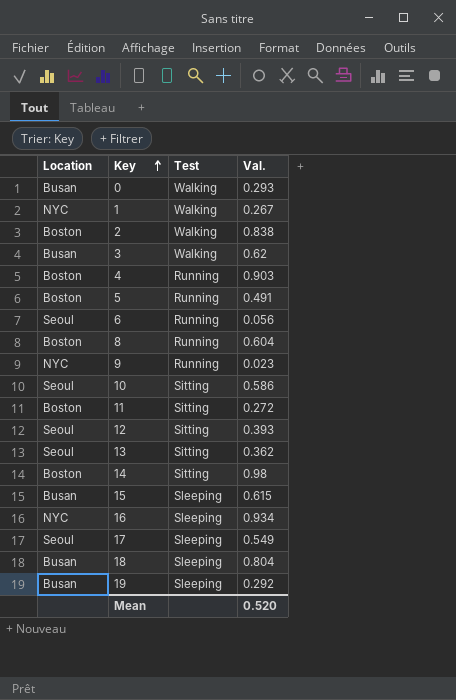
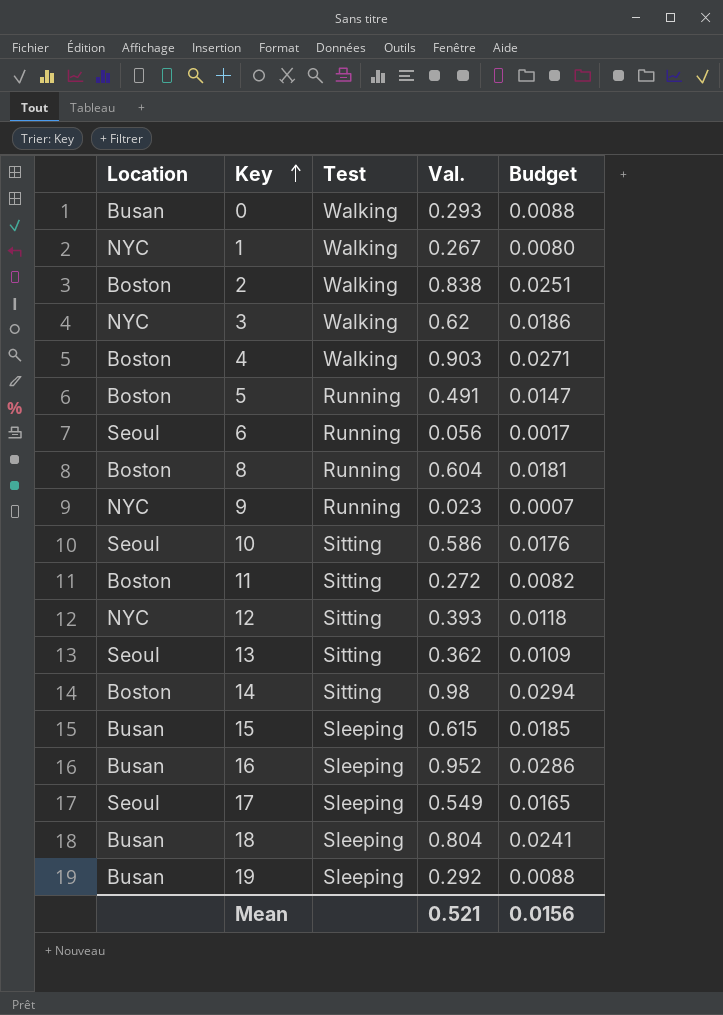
column Budget | formula: none -> [Val.] * 0.03
3 | Location: Busan -> NYC
4 | Test: Running -> Walking
12 | Location: Seoul -> NYC
16 | Location: NYC -> Busan
16 | Val.: 0.934 -> 0.952
Mean | Val.: 0.520 -> 0.521

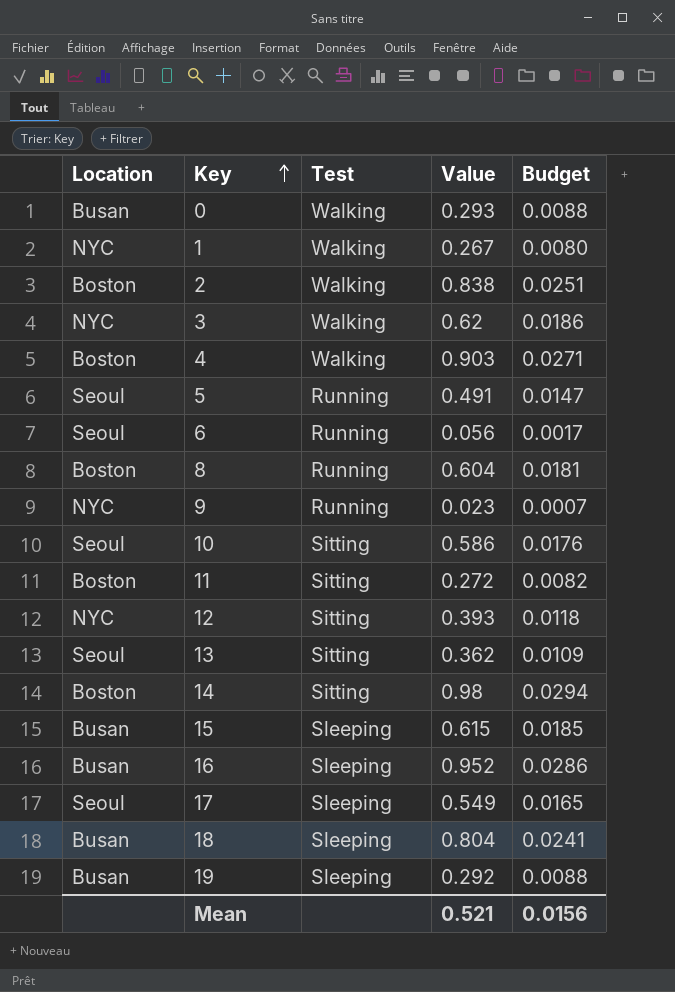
column name: Val. -> Value
5 | Location: Boston -> Seoul

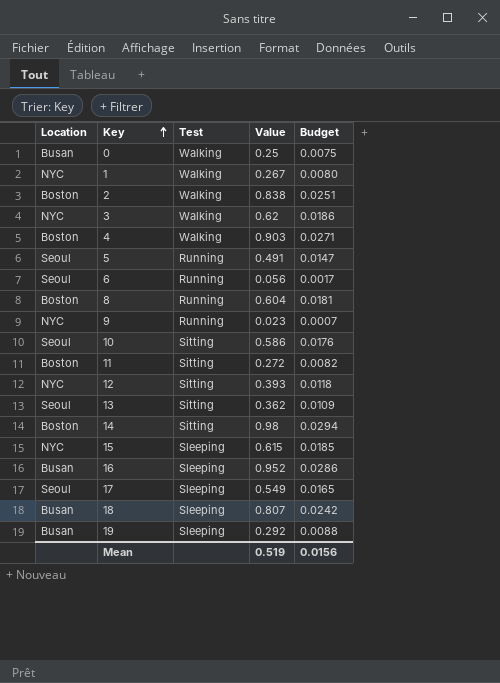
0 | Value: 0.293 -> 0.25
0 | Budget: 0.0088 -> 0.0075
15 | Location: Busan -> NYC
18 | Value: 0.804 -> 0.807
18 | Budget: 0.0241 -> 0.0242
Mean | Value: 0.521 -> 0.519

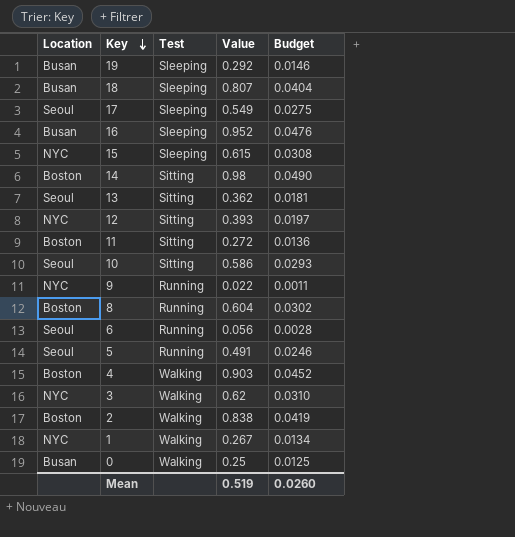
row order: Key ascending -> Key descending
column Budget | formula: [Value] * 0.03 -> [Value] * 0.05
9 | Value: 0.023 -> 0.022
Mean | Budget: 0.0156 -> 0.0260

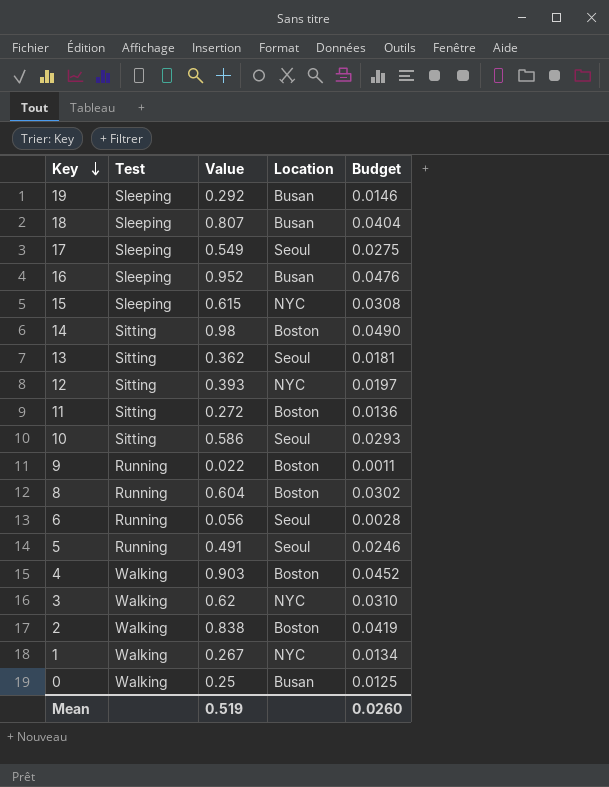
column Location | position: 1 -> 4
9 | Location: NYC -> Boston

